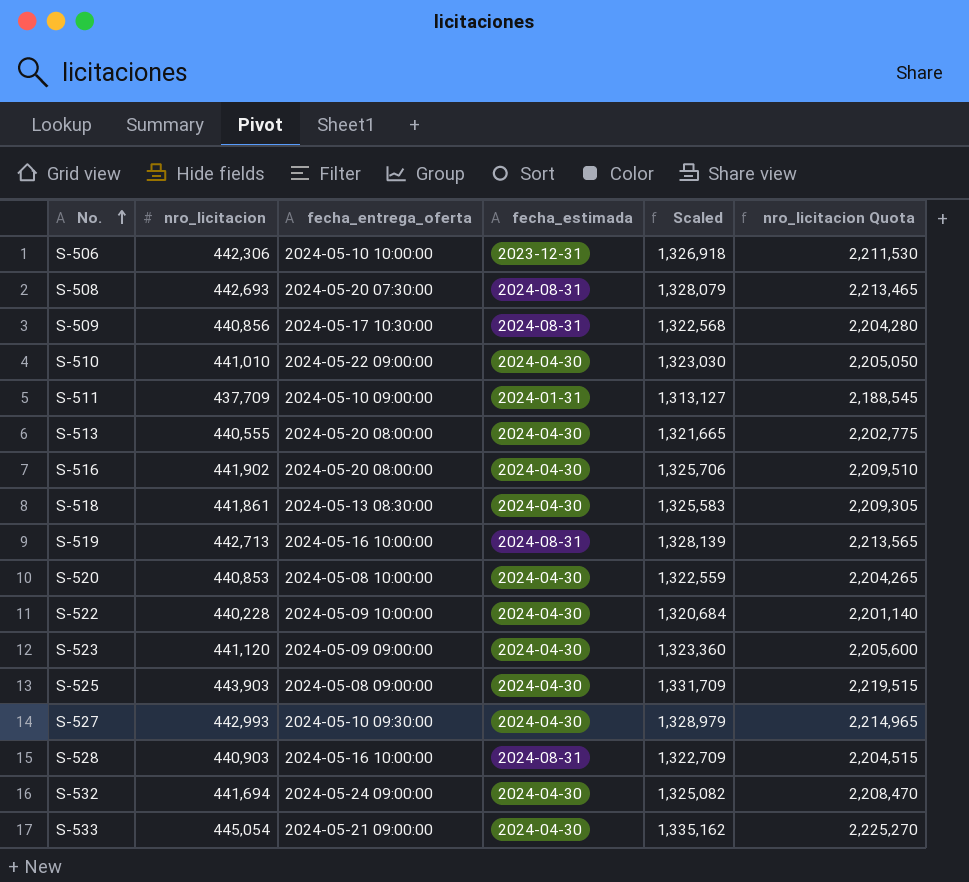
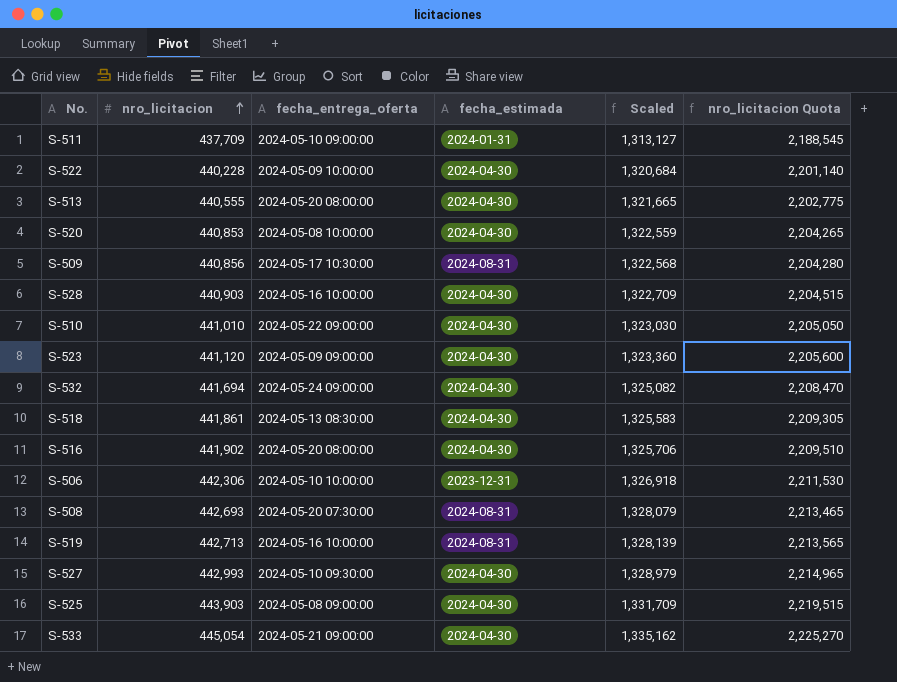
row order: No. ascending -> nro_licitacion ascending
S-528 | fecha_estimada: 2024-08-31 -> 2024-04-30

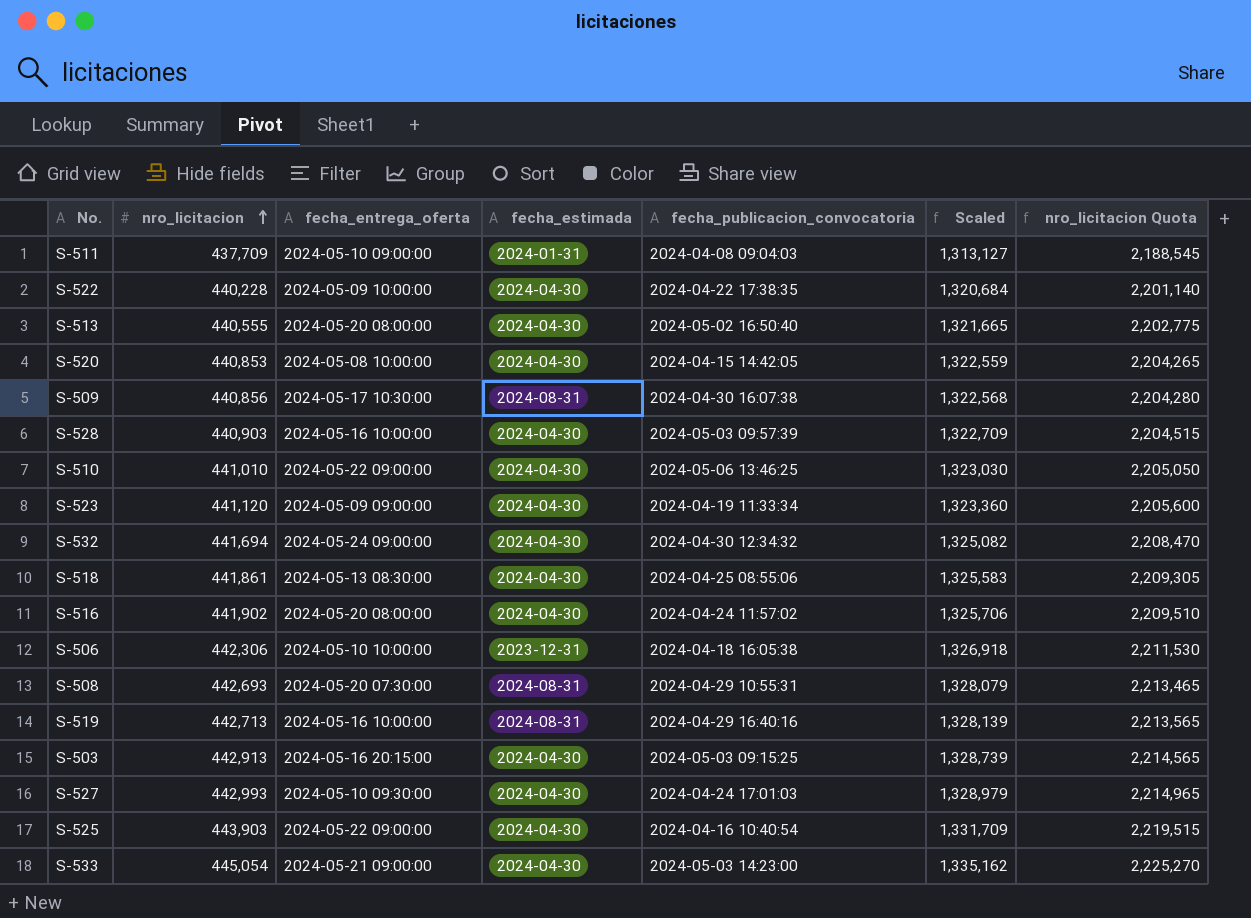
column fecha_publicacion_convocatoria | position: none -> 5
row S-503: none -> 442,913 | 2024-05-16 20:15:00 | 2024-04-30 | 2024-05-03 09:15:25 | 1,328,739 | 2,214,565
S-525 | fecha_entrega_oferta: 2024-05-08 09:00:00 -> 2024-05-22 09:00:00

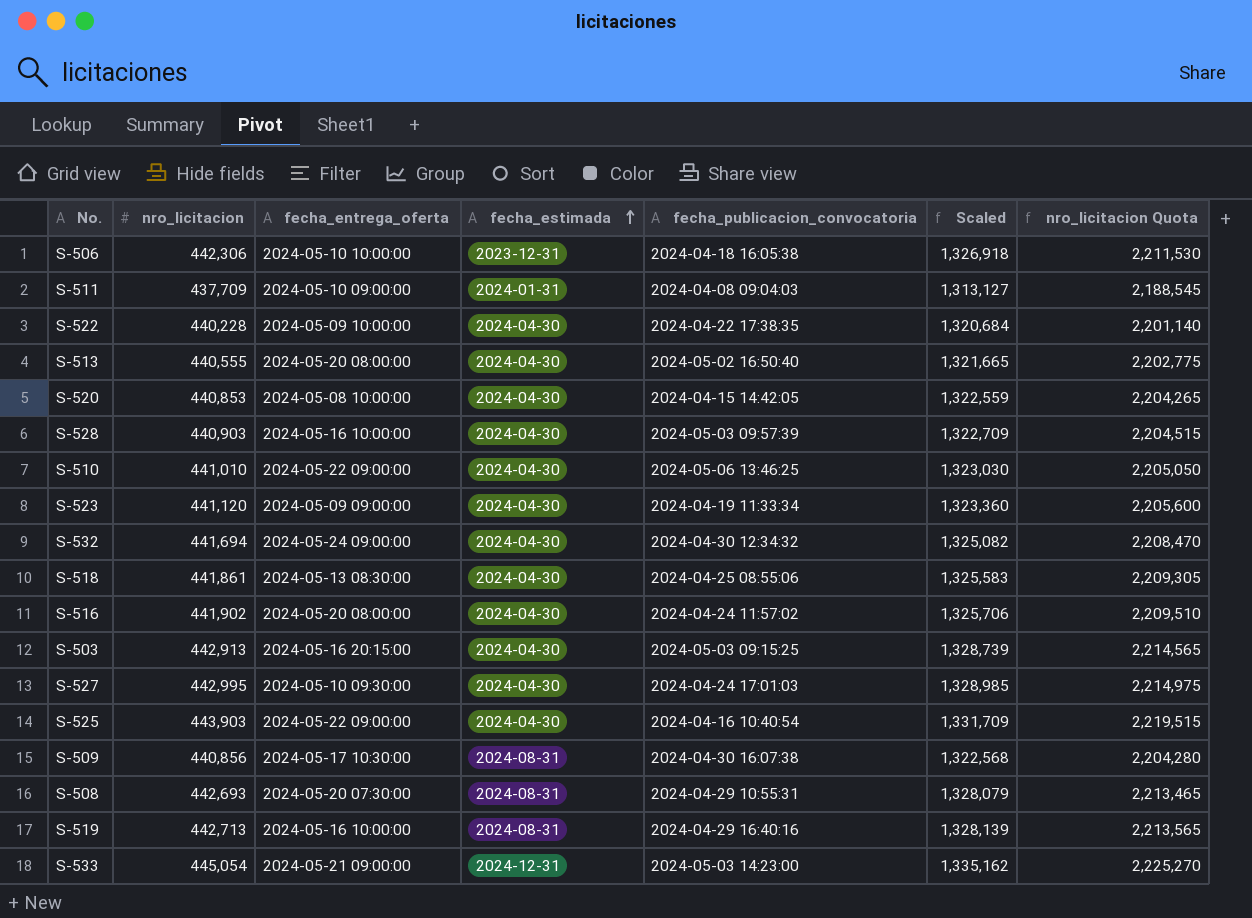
row order: nro_licitacion ascending -> fecha_estimada ascending
S-527 | nro_licitacion: 442,993 -> 442,995
S-527 | Scaled: 1,328,979 -> 1,328,985
S-527 | nro_licitacion Quota: 2,214,965 -> 2,214,975
S-533 | fecha_estimada: 2024-04-30 -> 2024-12-31

